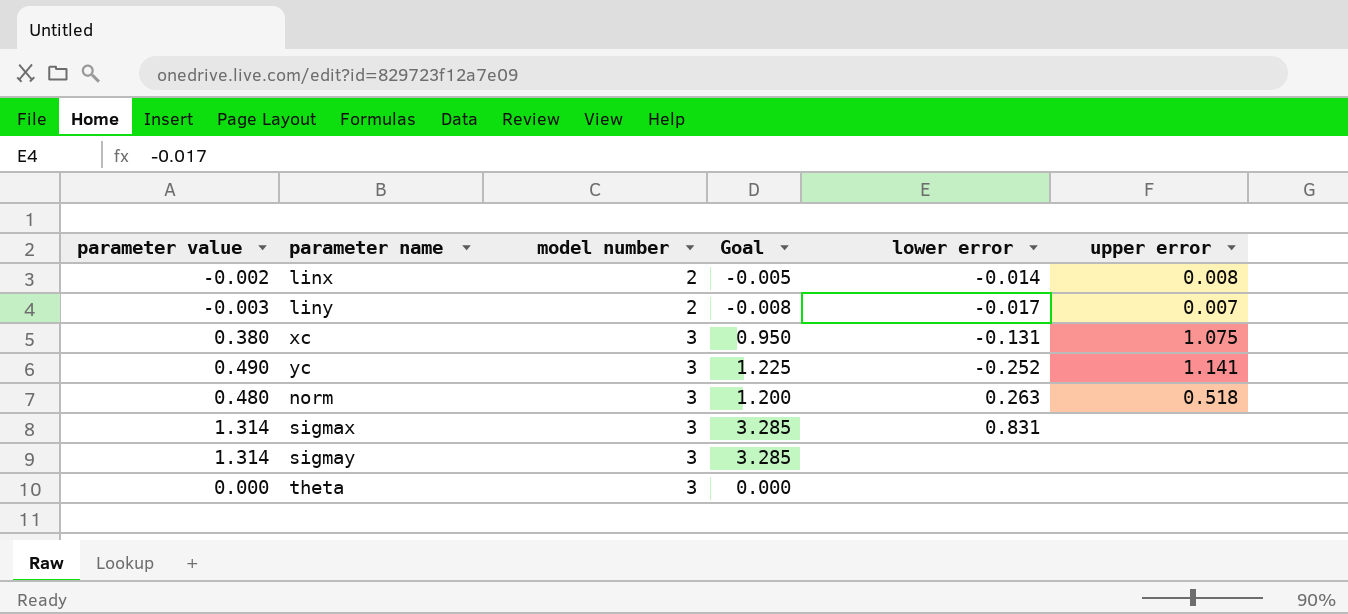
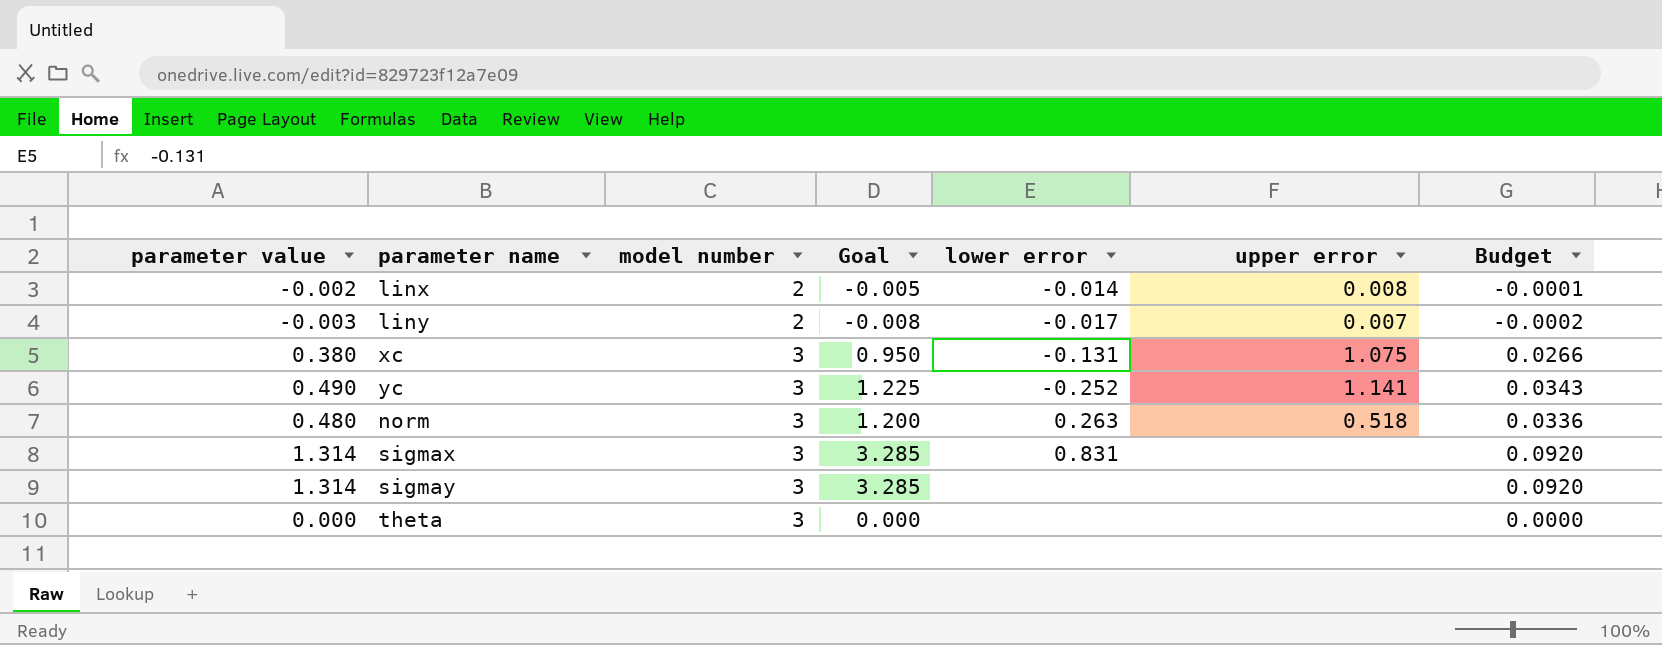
column Budget | formula: none -> [parameter value] * 0.07

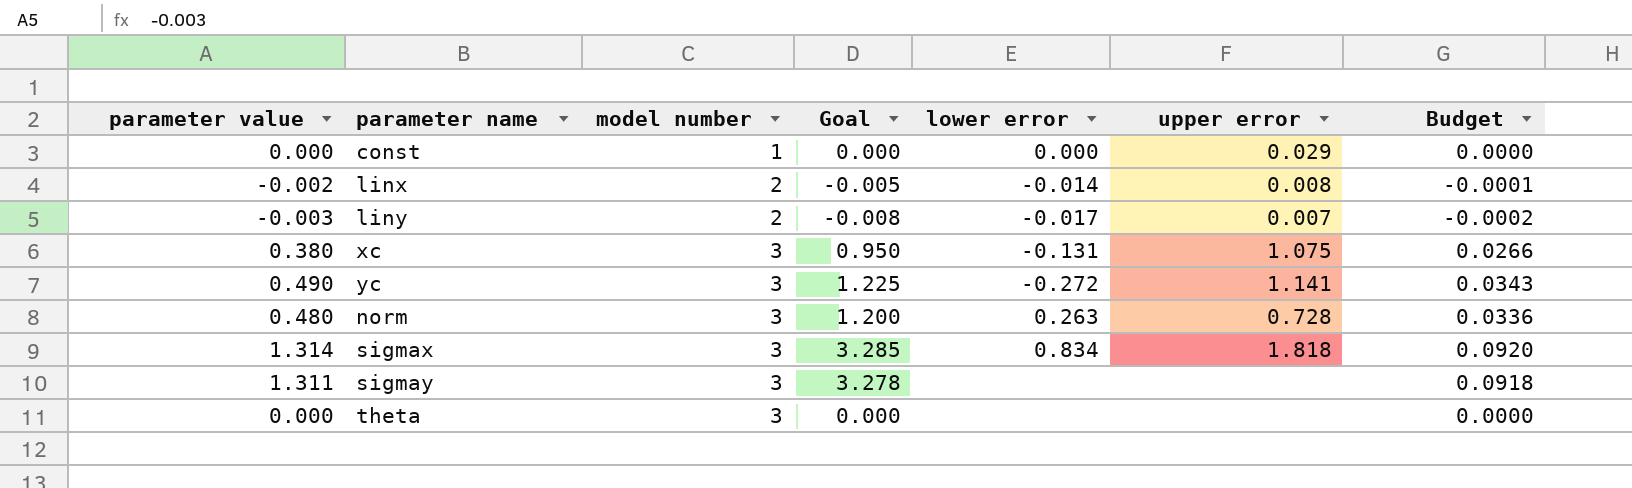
row const: none -> 0.000 | 1 | 0.000 | 0.000 | 0.029 | 0.0000
yc | lower error: -0.252 -> -0.272
norm | upper error: 0.518 -> 0.728
sigmax | lower error: 0.831 -> 0.834
sigmax | upper error: none -> 1.818
sigmay | parameter value: 1.314 -> 1.311
sigmay | Goal: 3.285 -> 3.278
sigmay | Budget: 0.0920 -> 0.0918

